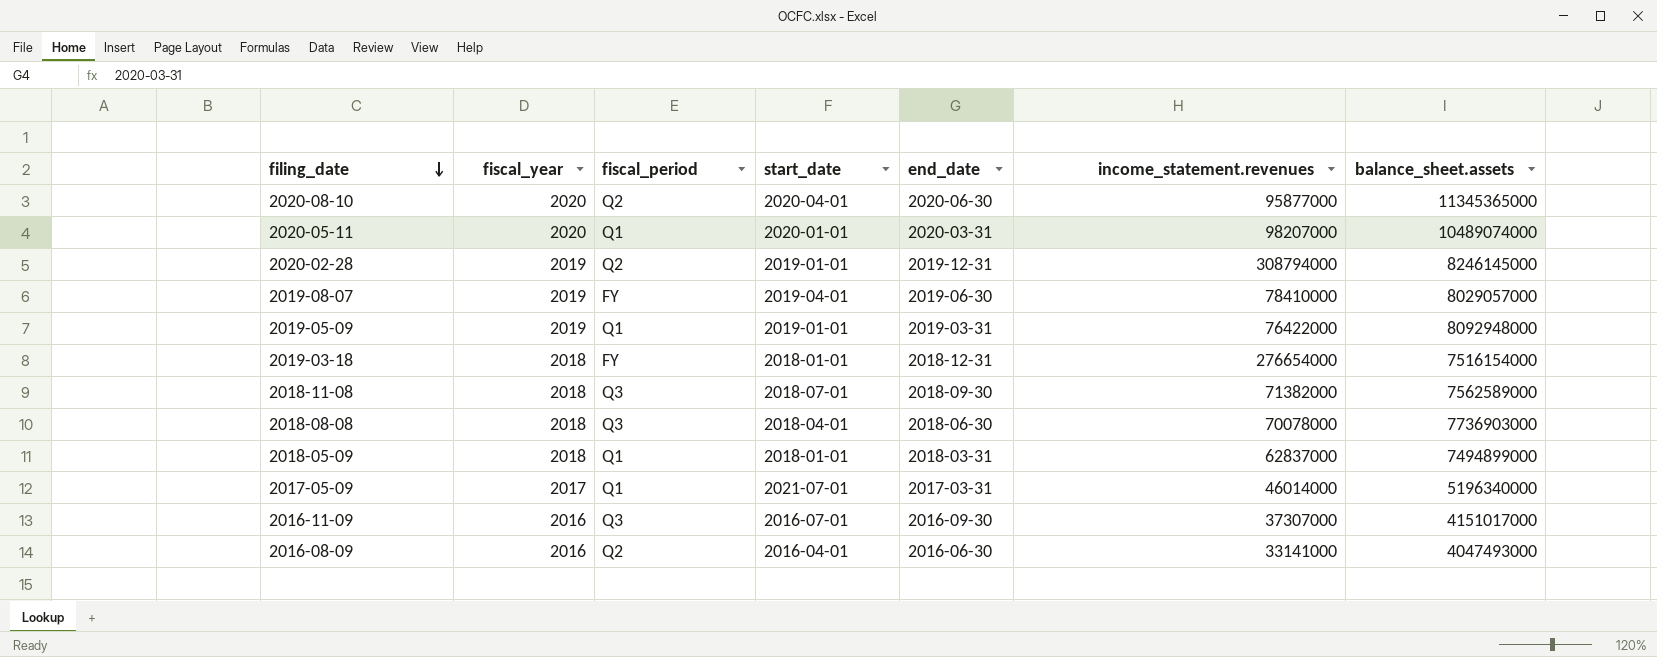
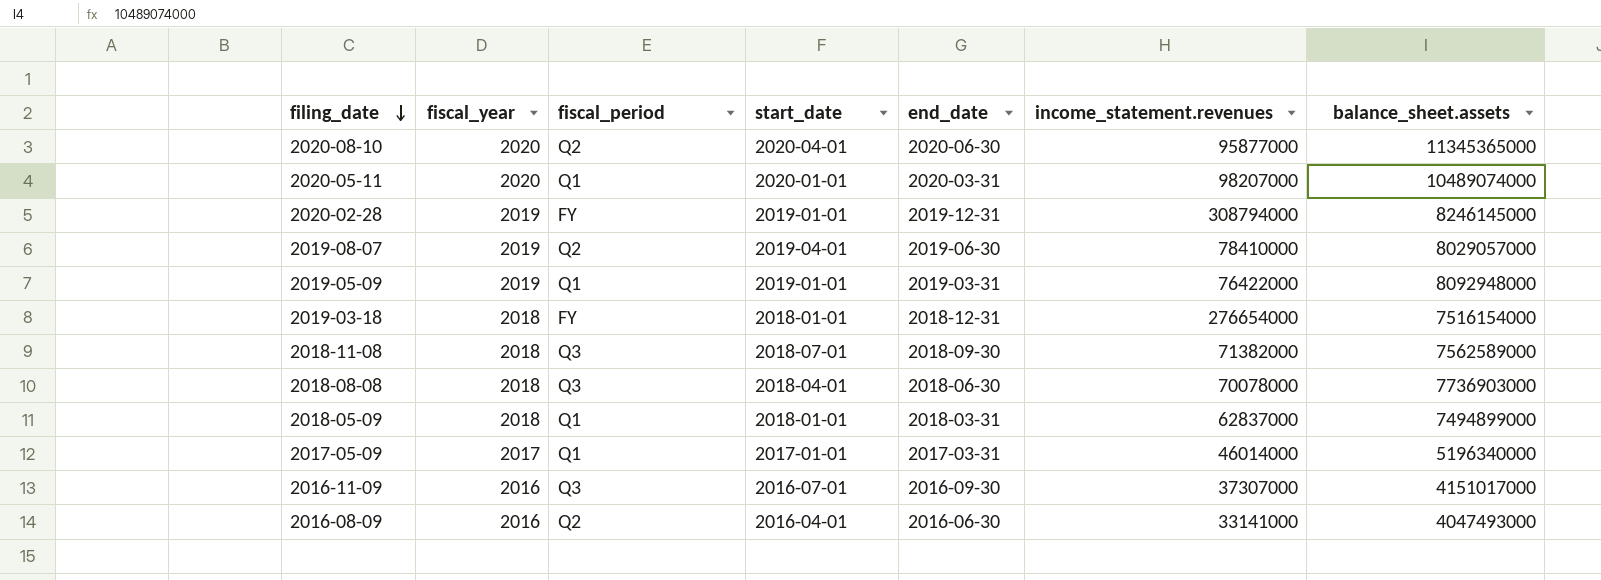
2020-02-28 | fiscal_period: Q2 -> FY
2019-08-07 | fiscal_period: FY -> Q2
2017-05-09 | start_date: 2021-07-01 -> 2017-01-01

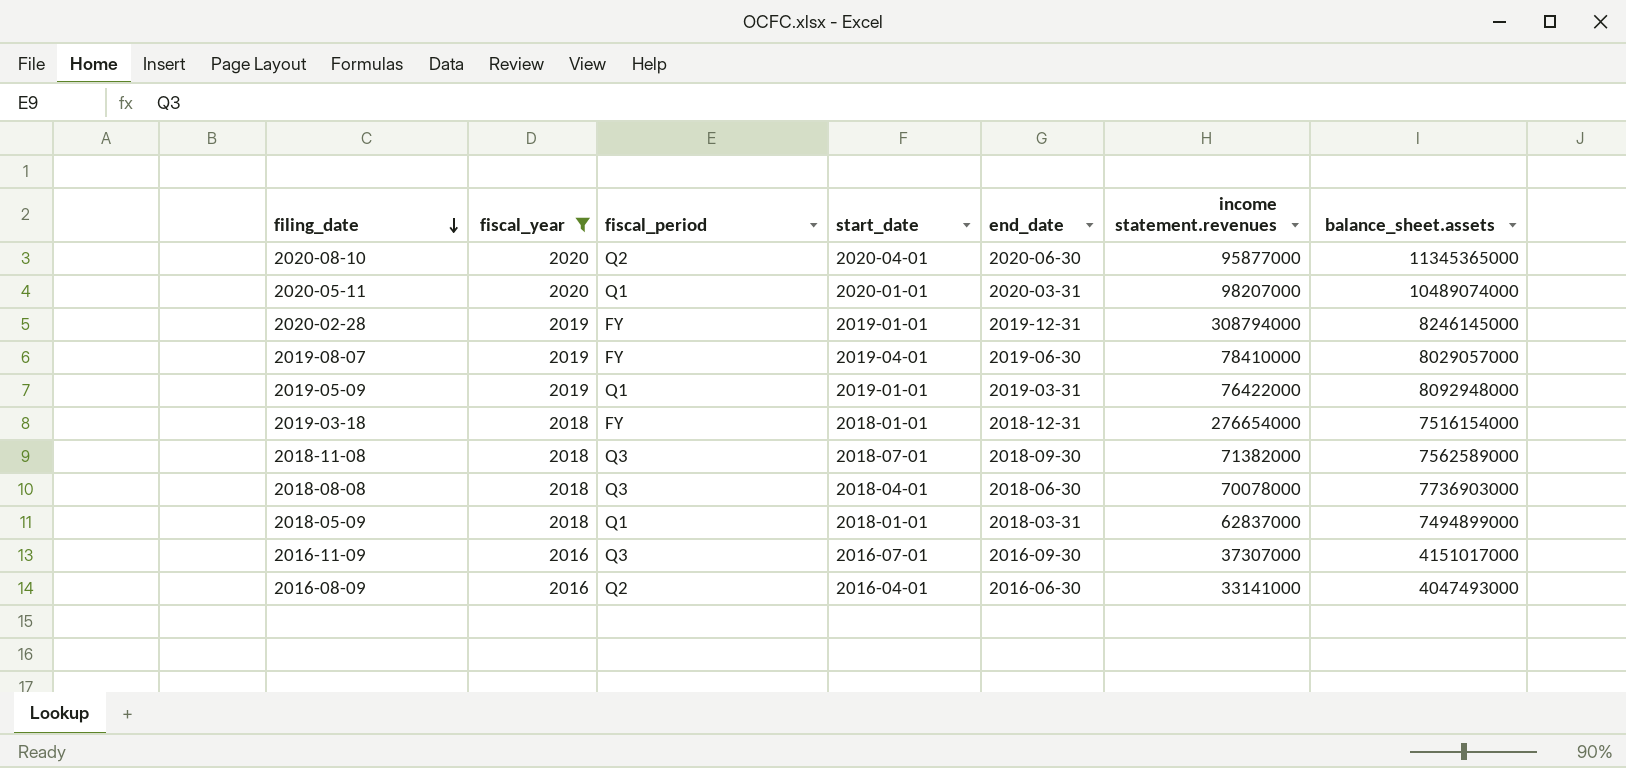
filter: none -> fiscal_year != 2017
column name: income_statement.revenues -> income statement.revenues
2019-08-07 | fiscal_period: Q2 -> FY

